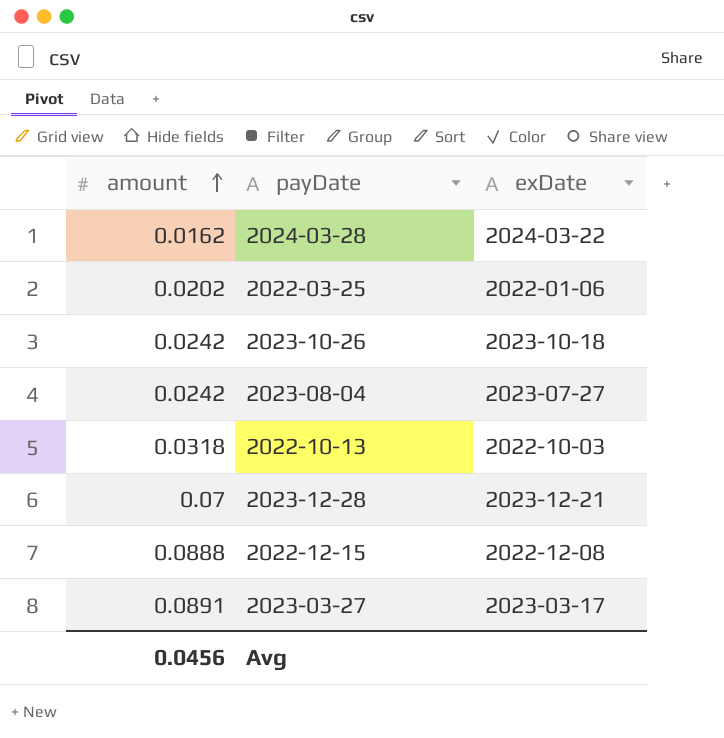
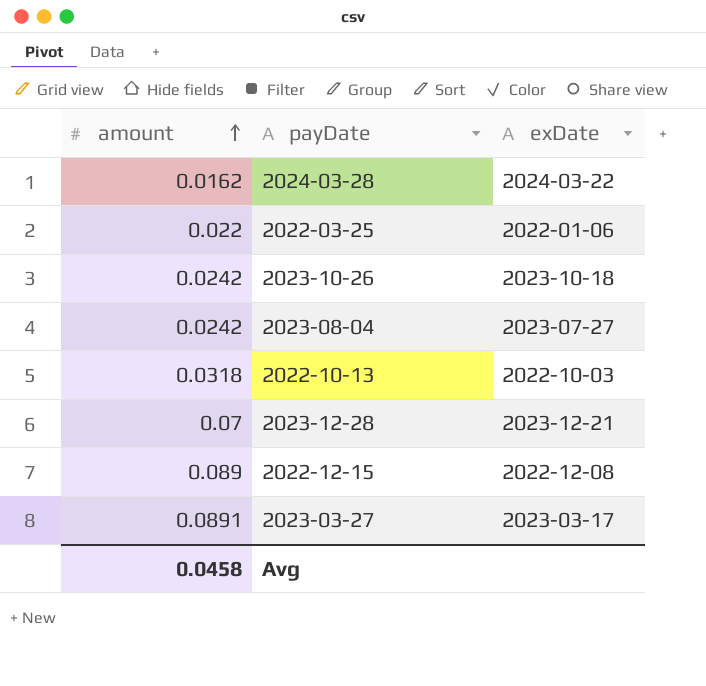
2022-03-25 | amount: 0.0202 -> 0.022
2022-12-15 | amount: 0.0888 -> 0.089
Avg | amount: 0.0456 -> 0.0458

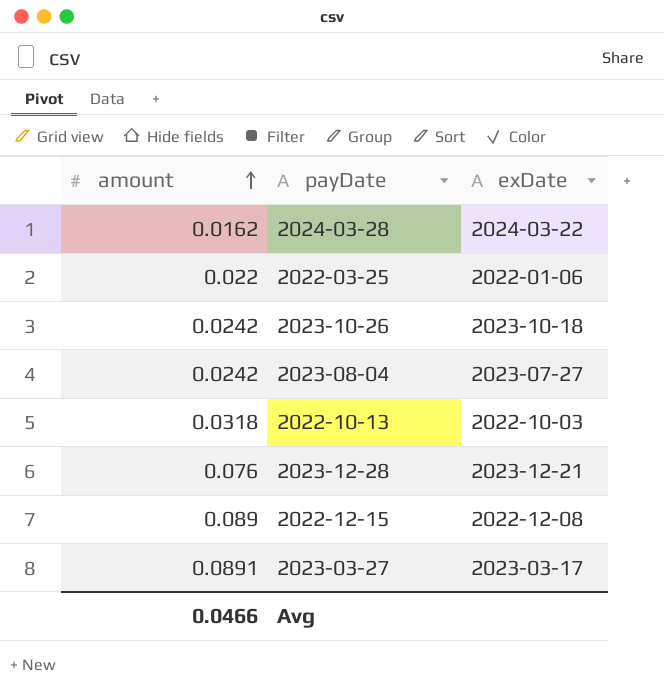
2023-12-28 | amount: 0.07 -> 0.076
Avg | amount: 0.0458 -> 0.0466

